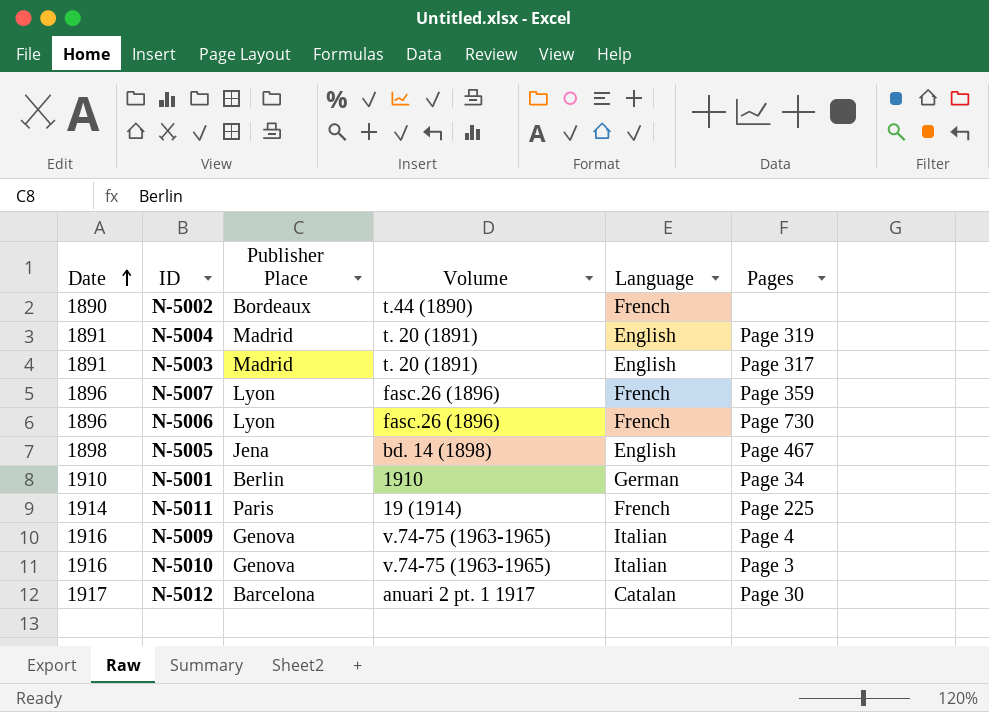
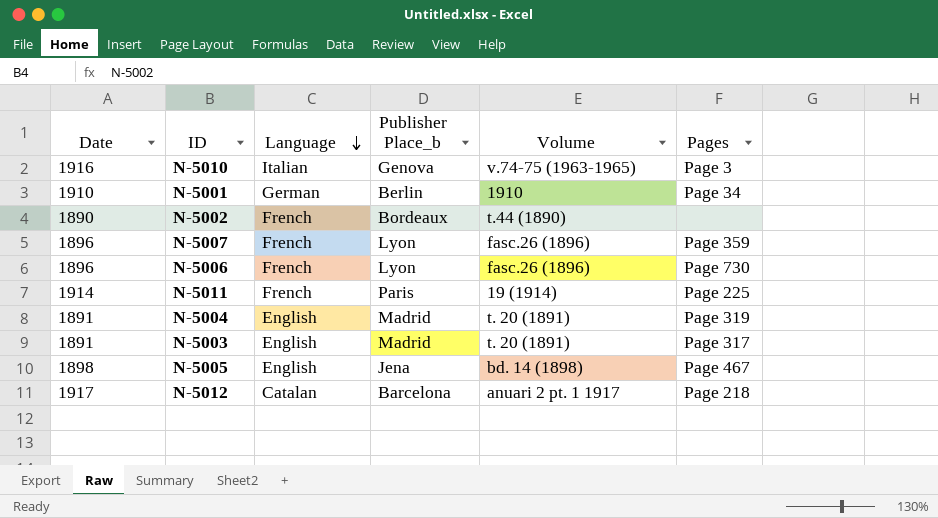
row order: Date ascending -> Language descending
column Language | position: 5 -> 3
column name: Publisher Place -> Publisher Place_b
row N-5009: 1916 | Genova | v.74-75 (1963-1965) | Italian | Page 4 -> none
N-5012 | Pages: Page 30 -> Page 218

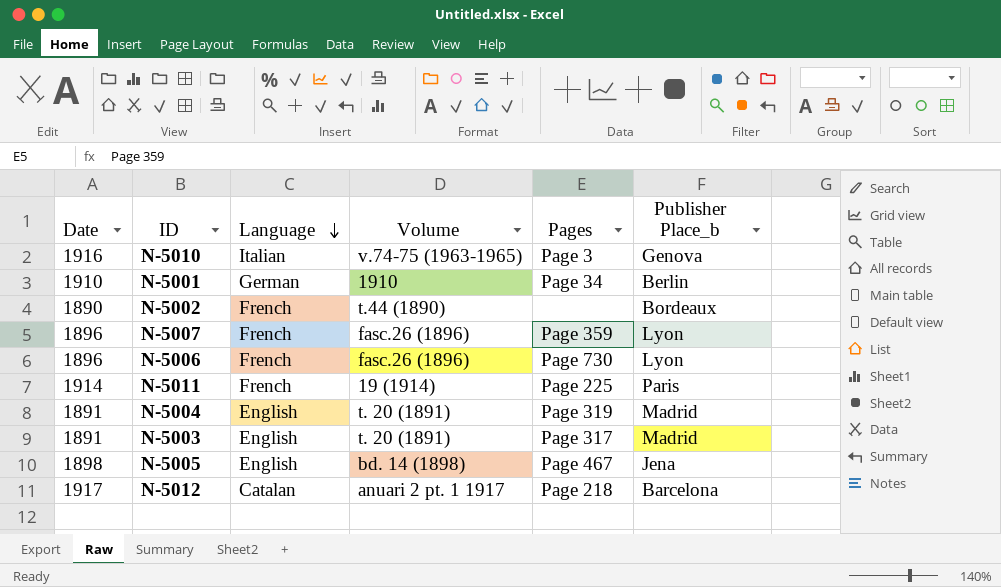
column Publisher Place_b | position: 4 -> 6

